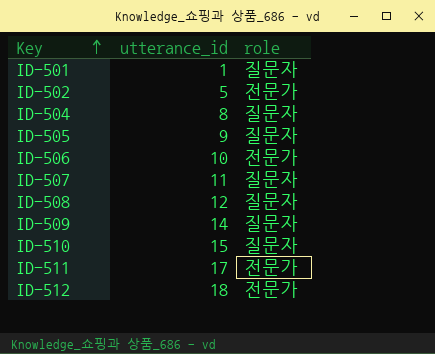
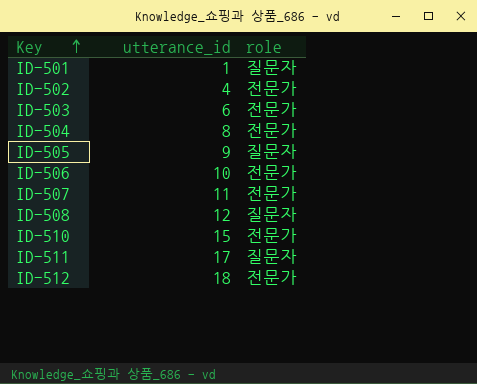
row ID-509: 14 | 질문자 -> none
ID-502 | utterance_id: 5 -> 4
row ID-503: none -> 6 | 전문가
ID-504 | role: 질문자 -> 전문가
ID-507 | role: 질문자 -> 전문가
ID-510 | role: 질문자 -> 전문가
ID-511 | role: 전문가 -> 질문자

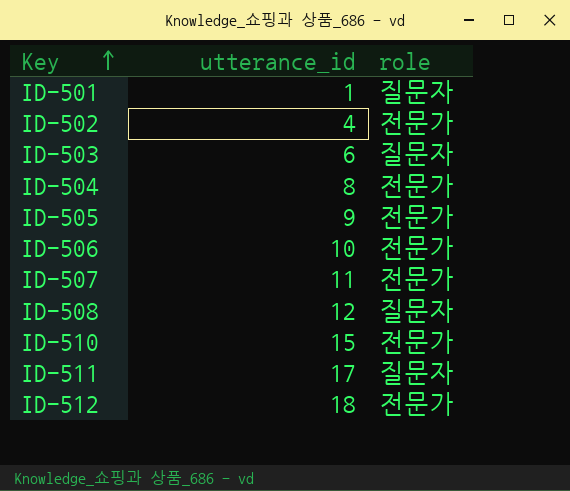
ID-503 | role: 전문가 -> 질문자
ID-505 | role: 질문자 -> 전문가

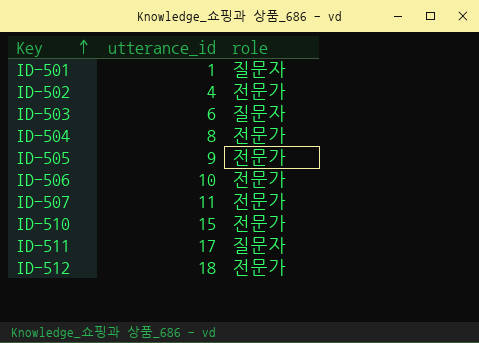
row ID-508: 12 | 질문자 -> none

